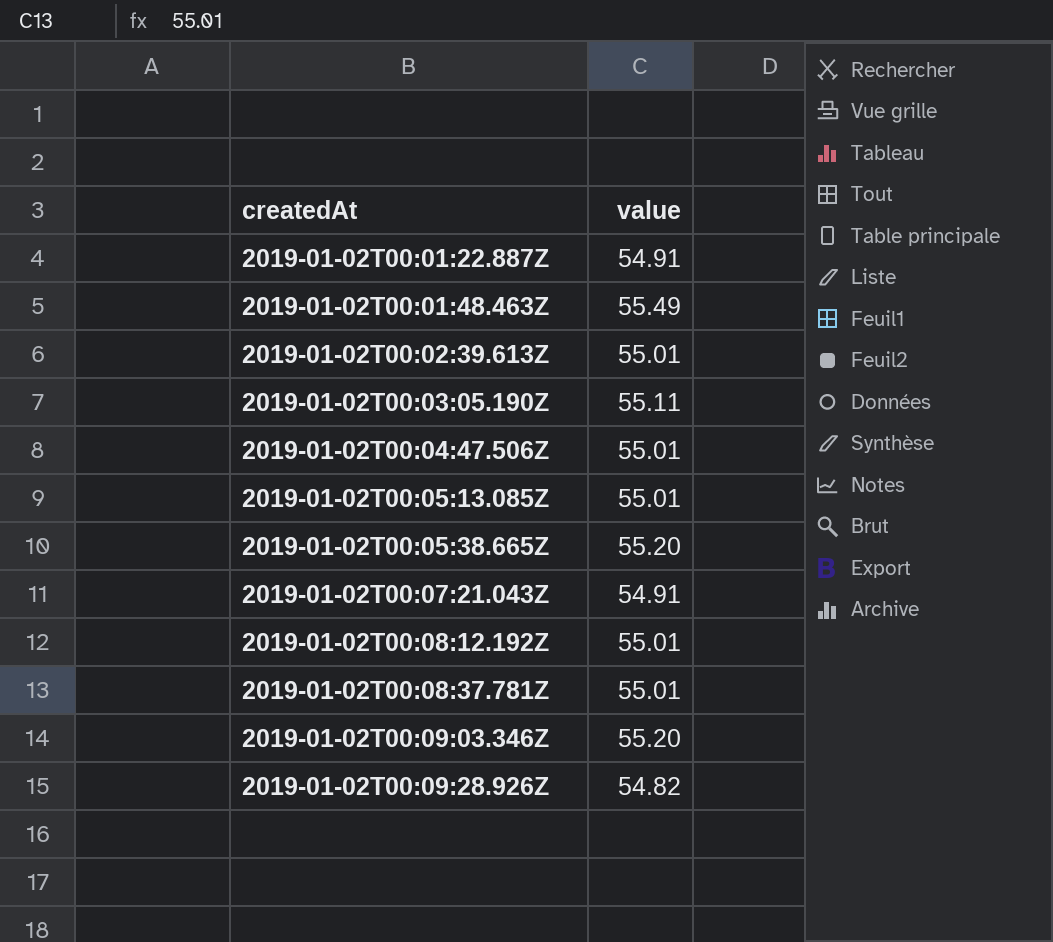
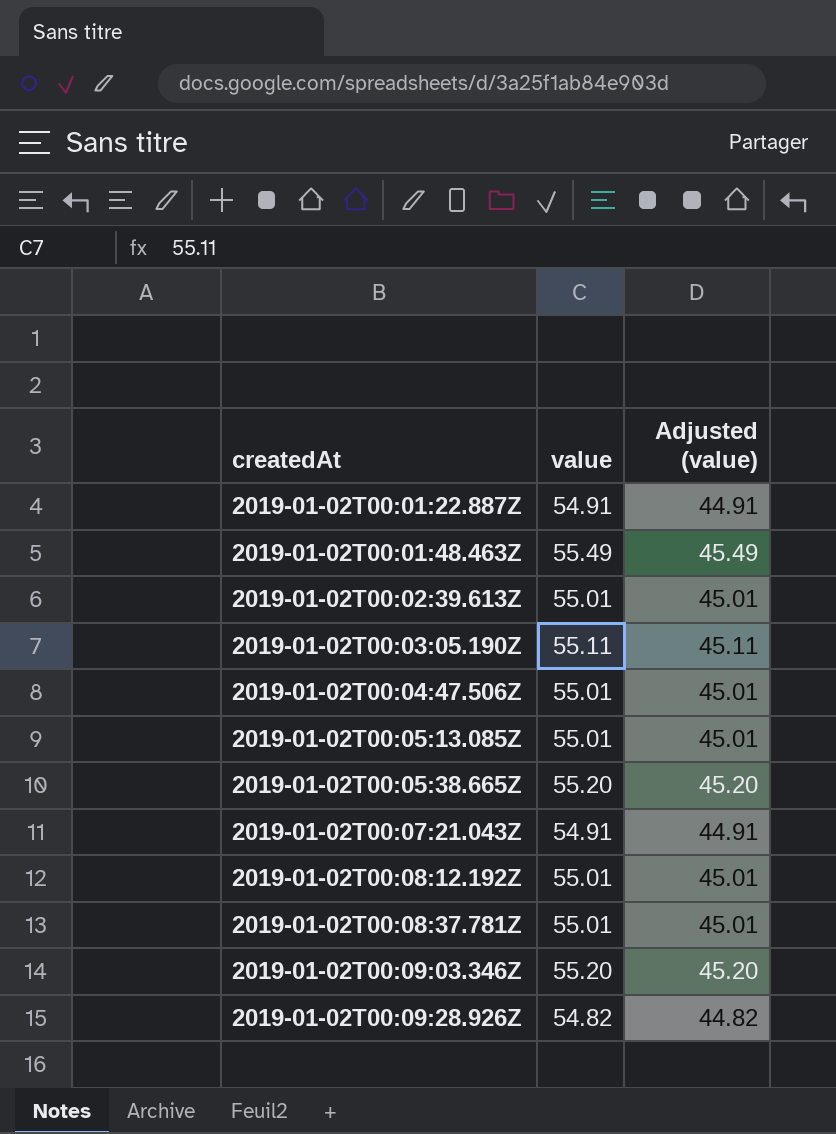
column Adjusted (value) | formula: none -> [value] - 10

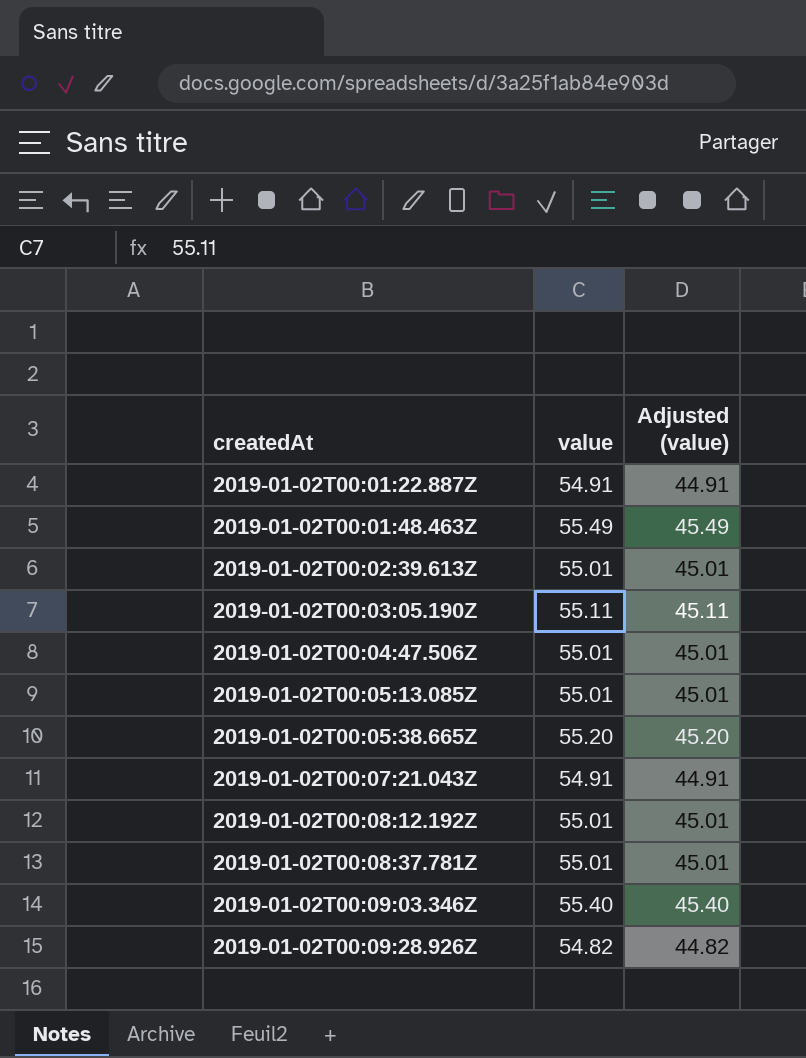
2019-01-02T00:09:03.346Z | value: 55.20 -> 55.40
2019-01-02T00:09:03.346Z | Adjusted (value): 45.20 -> 45.40

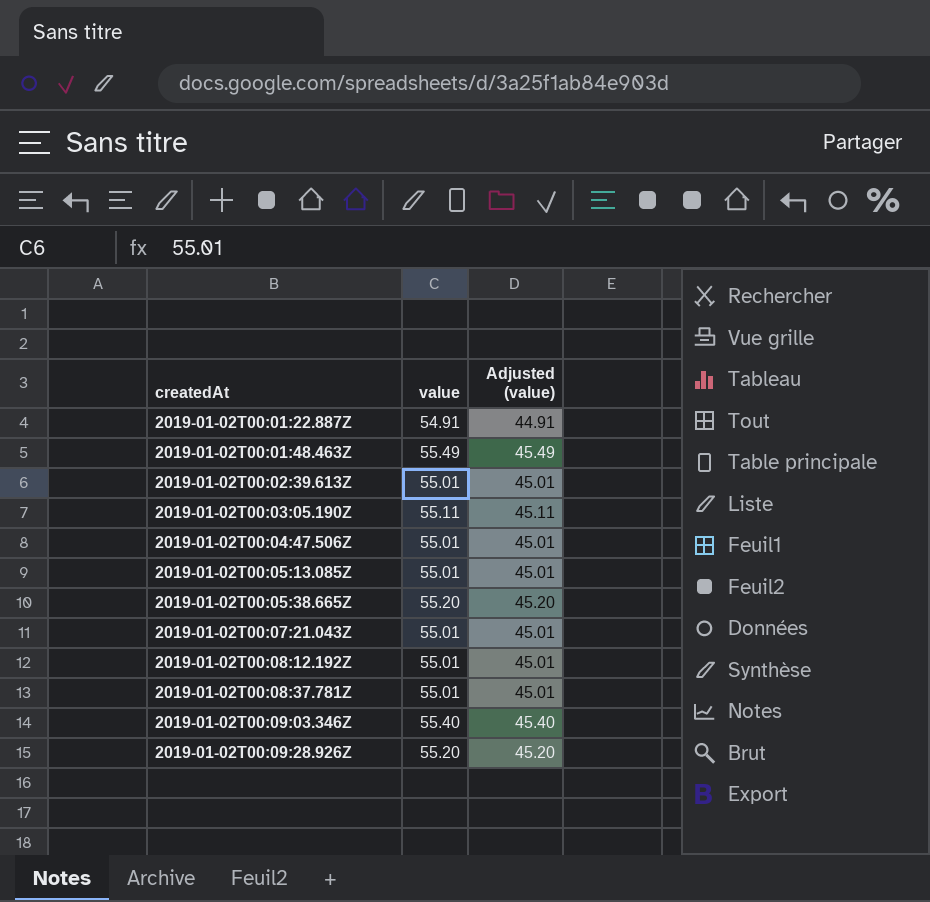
2019-01-02T00:07:21.043Z | value: 54.91 -> 55.01
2019-01-02T00:07:21.043Z | Adjusted (value): 44.91 -> 45.01
2019-01-02T00:09:28.926Z | value: 54.82 -> 55.20
2019-01-02T00:09:28.926Z | Adjusted (value): 44.82 -> 45.20

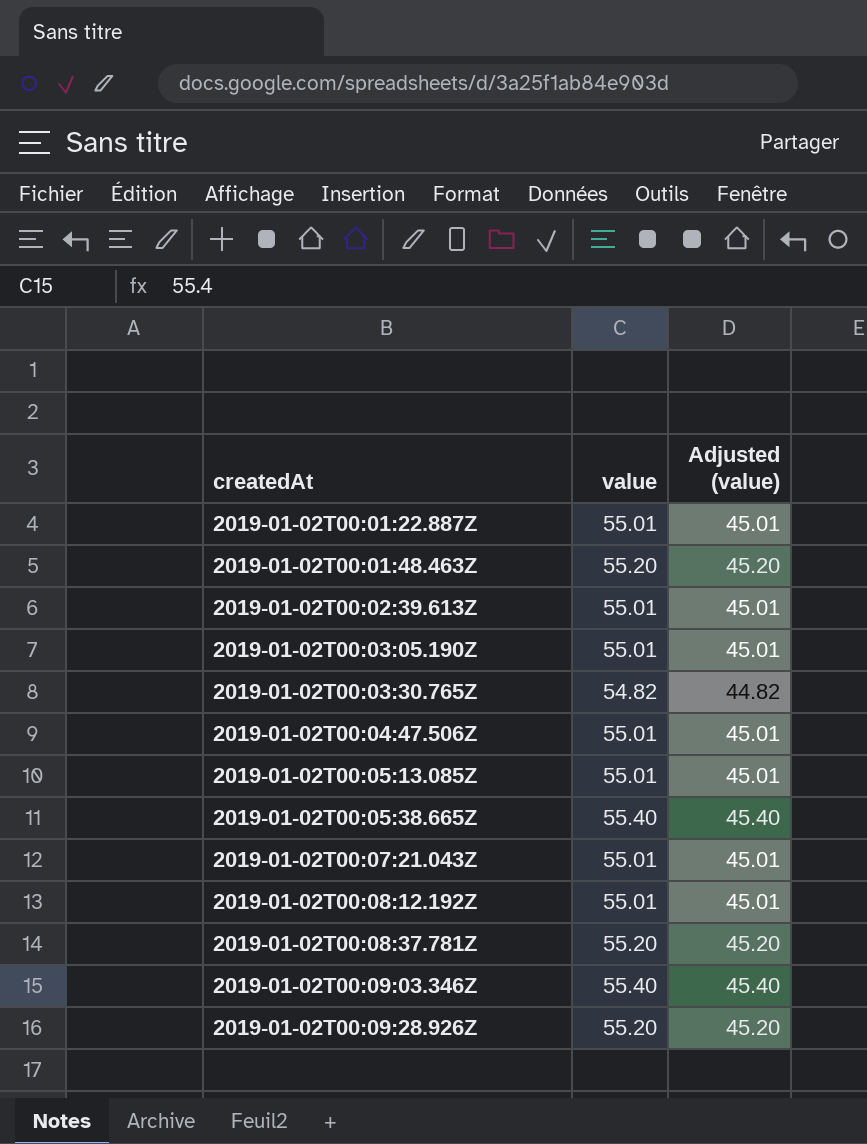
2019-01-02T00:01:22.887Z | value: 54.91 -> 55.01
2019-01-02T00:01:22.887Z | Adjusted (value): 44.91 -> 45.01
2019-01-02T00:01:48.463Z | value: 55.49 -> 55.20
2019-01-02T00:01:48.463Z | Adjusted (value): 45.49 -> 45.20
2019-01-02T00:03:05.190Z | value: 55.11 -> 55.01
2019-01-02T00:03:05.190Z | Adjusted (value): 45.11 -> 45.01
row 2019-01-02T00:03:30.765Z: none -> 54.82 | 44.82
2019-01-02T00:05:38.665Z | value: 55.20 -> 55.40
2019-01-02T00:05:38.665Z | Adjusted (value): 45.20 -> 45.40
2019-01-02T00:08:37.781Z | value: 55.01 -> 55.20
2019-01-02T00:08:37.781Z | Adjusted (value): 45.01 -> 45.20

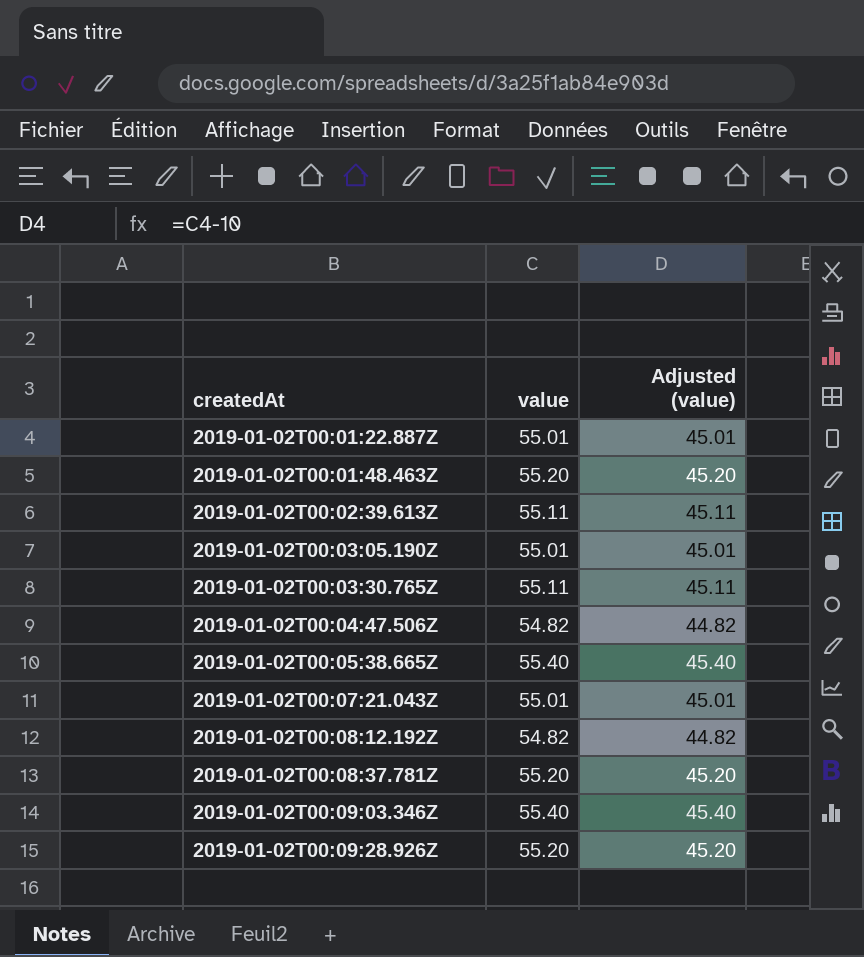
row 2019-01-02T00:05:13.085Z: 55.01 | 45.01 -> none
2019-01-02T00:02:39.613Z | value: 55.01 -> 55.11
2019-01-02T00:02:39.613Z | Adjusted (value): 45.01 -> 45.11
2019-01-02T00:03:30.765Z | value: 54.82 -> 55.11
2019-01-02T00:03:30.765Z | Adjusted (value): 44.82 -> 45.11
2019-01-02T00:04:47.506Z | value: 55.01 -> 54.82
2019-01-02T00:04:47.506Z | Adjusted (value): 45.01 -> 44.82
2019-01-02T00:08:12.192Z | value: 55.01 -> 54.82
2019-01-02T00:08:12.192Z | Adjusted (value): 45.01 -> 44.82

